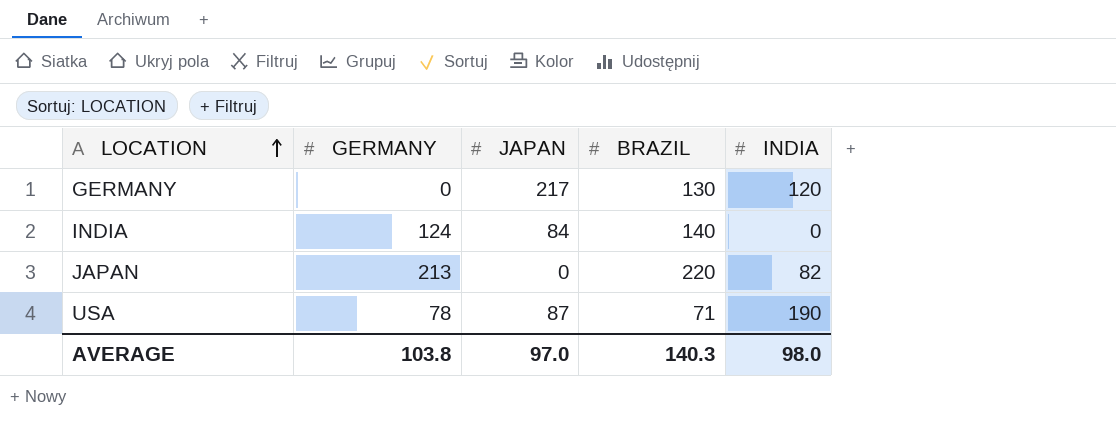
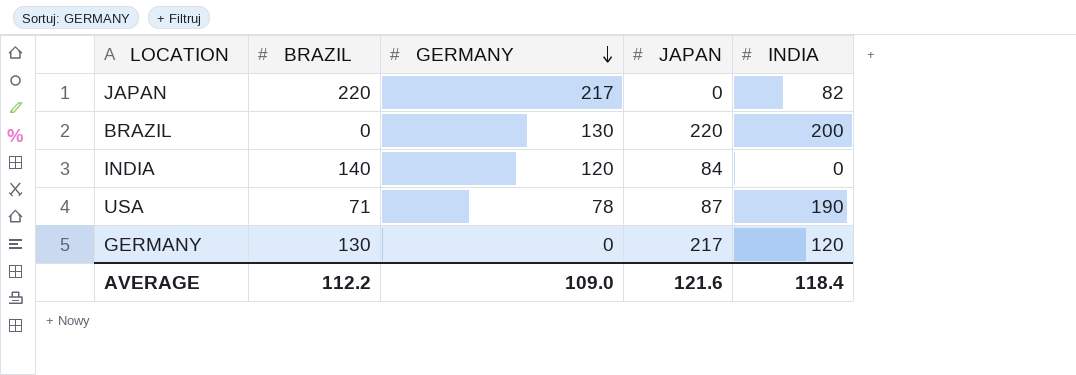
row order: LOCATION ascending -> GERMANY descending
column BRAZIL | position: 4 -> 2
JAPAN | GERMANY: 213 -> 217
row BRAZIL: none -> 0 | 130 | 220 | 200
INDIA | GERMANY: 124 -> 120
AVERAGE | BRAZIL: 140.3 -> 112.2
AVERAGE | GERMANY: 103.8 -> 109.0
AVERAGE | JAPAN: 97.0 -> 121.6
AVERAGE | INDIA: 98.0 -> 118.4

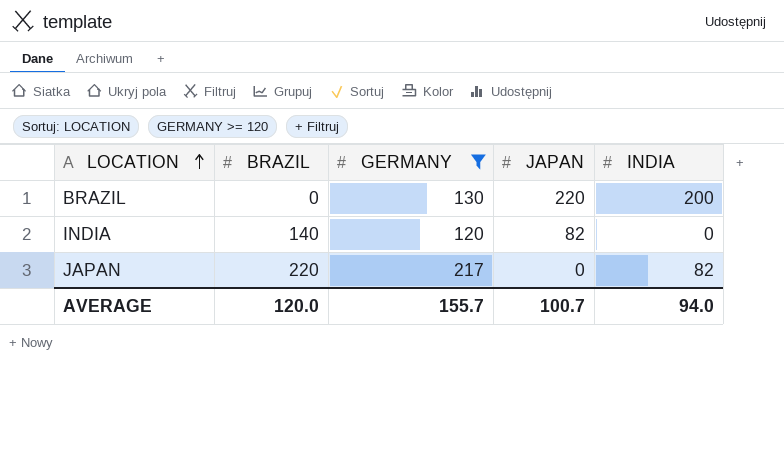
filter: none -> GERMANY >= 120
row order: GERMANY descending -> LOCATION ascending
INDIA | JAPAN: 84 -> 82
AVERAGE | BRAZIL: 112.2 -> 120.0
AVERAGE | GERMANY: 109.0 -> 155.7
AVERAGE | JAPAN: 121.6 -> 100.7
AVERAGE | INDIA: 118.4 -> 94.0

